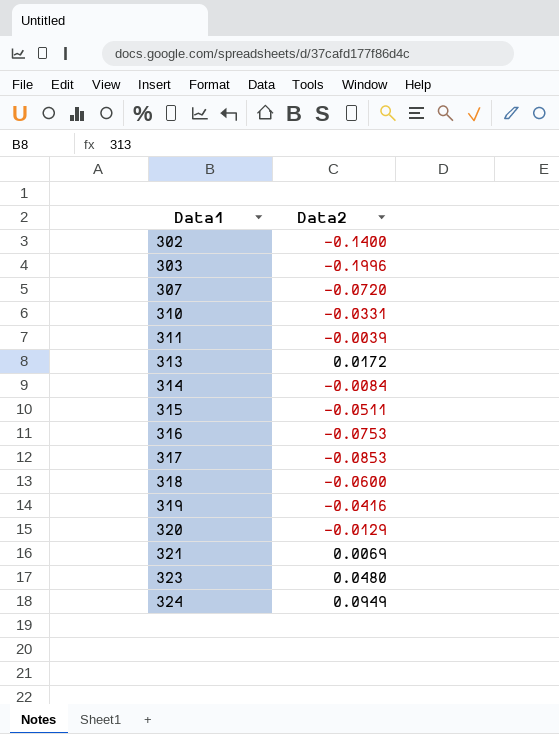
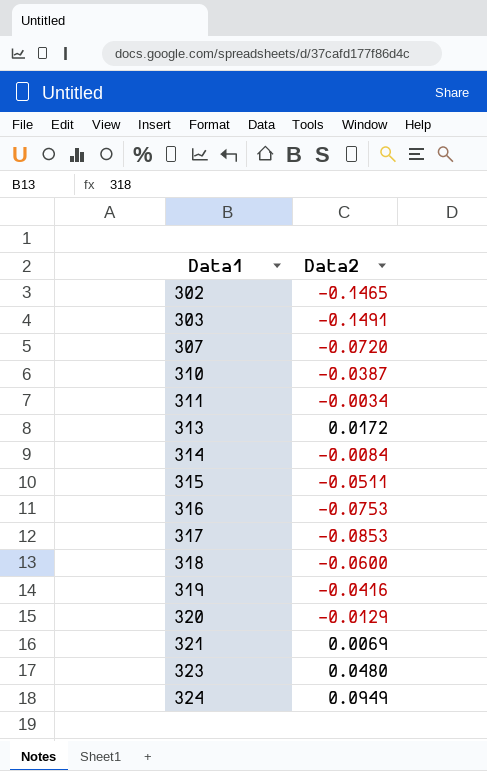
302 | Data2: -0.1400 -> -0.1465
303 | Data2: -0.1996 -> -0.1491
310 | Data2: -0.0331 -> -0.0387
311 | Data2: -0.0039 -> -0.0034

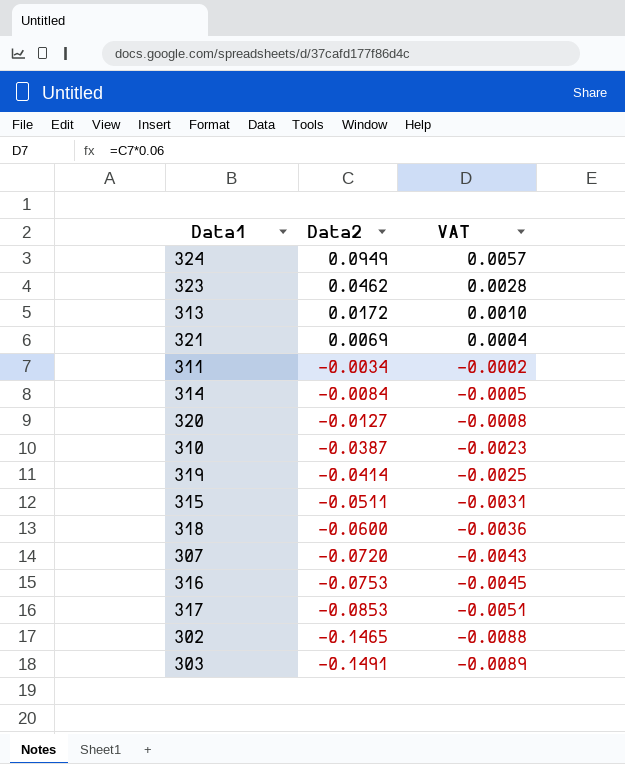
row order: Data1 ascending -> Data2 descending
column VAT | formula: none -> [Data2] * 0.06
323 | Data2: 0.0480 -> 0.0462
320 | Data2: -0.0129 -> -0.0127
319 | Data2: -0.0416 -> -0.0414

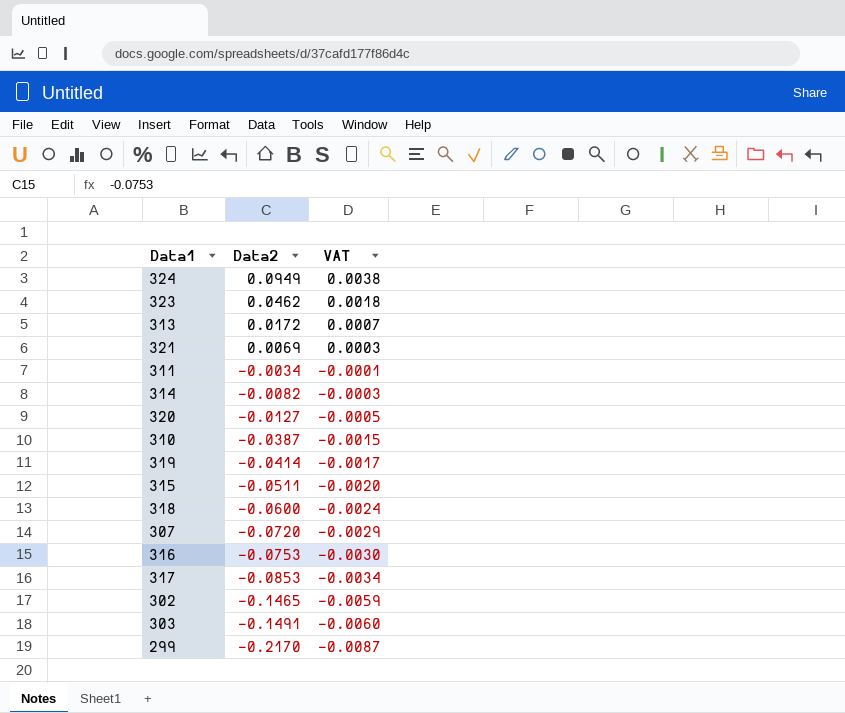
column VAT | formula: [Data2] * 0.06 -> [Data2] * 0.04
314 | Data2: -0.0084 -> -0.0082
row 299: none -> -0.2170 | -0.0087

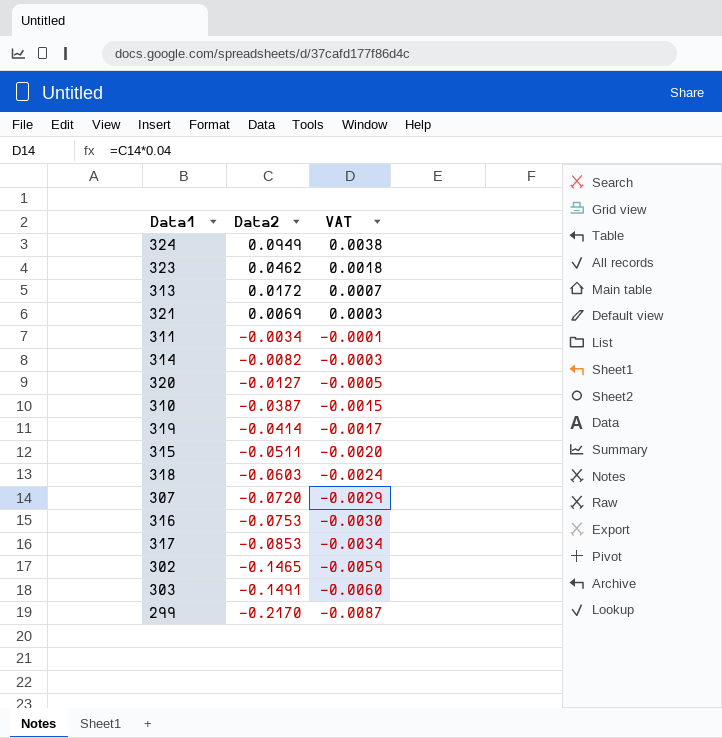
318 | Data2: -0.0600 -> -0.0603

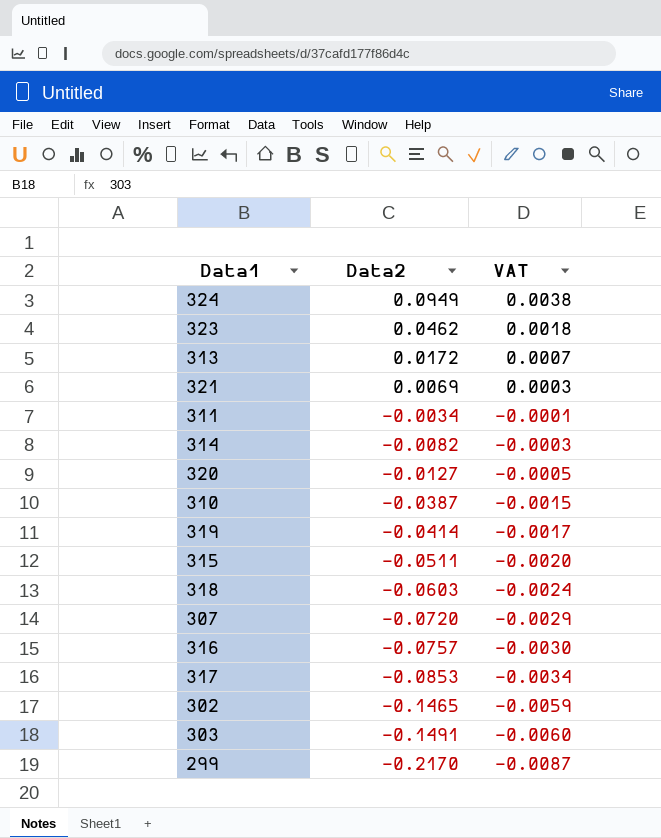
316 | Data2: -0.0753 -> -0.0757

